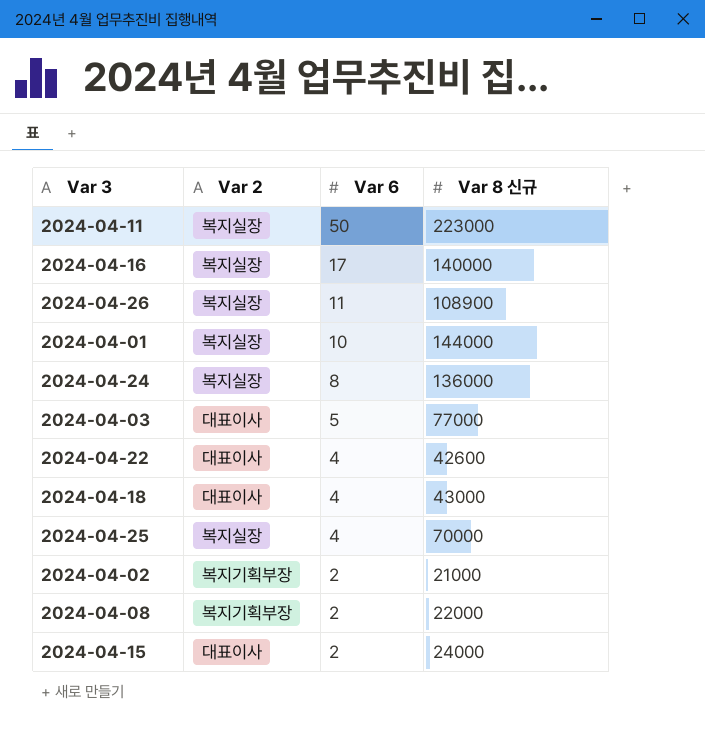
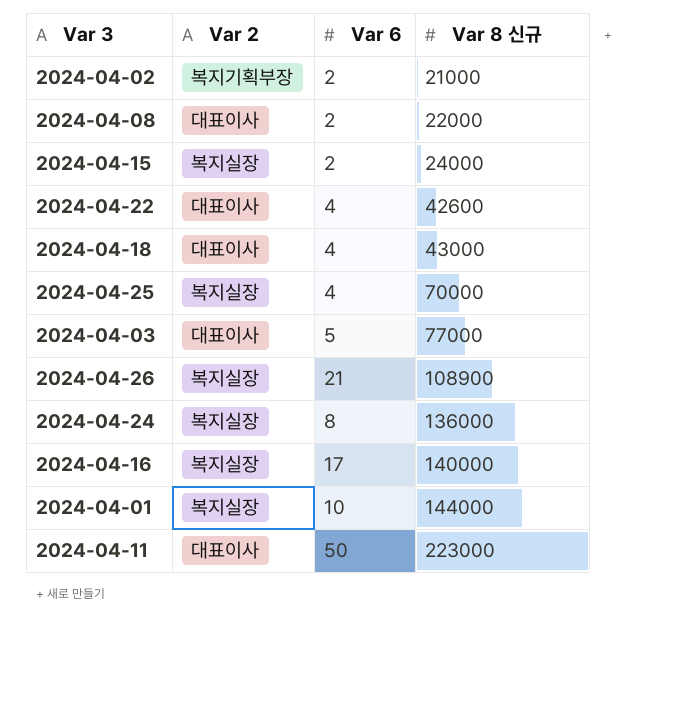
row order: Var 6 descending -> Var 8 신규 ascending
2024-04-08 | Var 2: 복지기획부장 -> 대표이사
2024-04-15 | Var 2: 대표이사 -> 복지실장
2024-04-26 | Var 6: 11 -> 21
2024-04-11 | Var 2: 복지실장 -> 대표이사

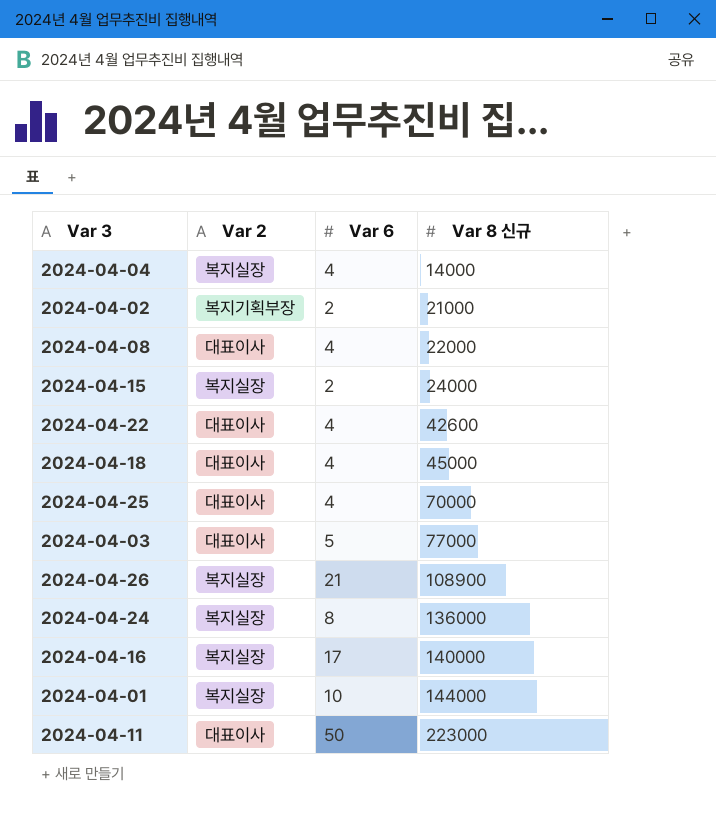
row 2024-04-04: none -> 복지실장 | 4 | 14000
2024-04-08 | Var 6: 2 -> 4
2024-04-18 | Var 8 신규: 43000 -> 45000
2024-04-25 | Var 2: 복지실장 -> 대표이사

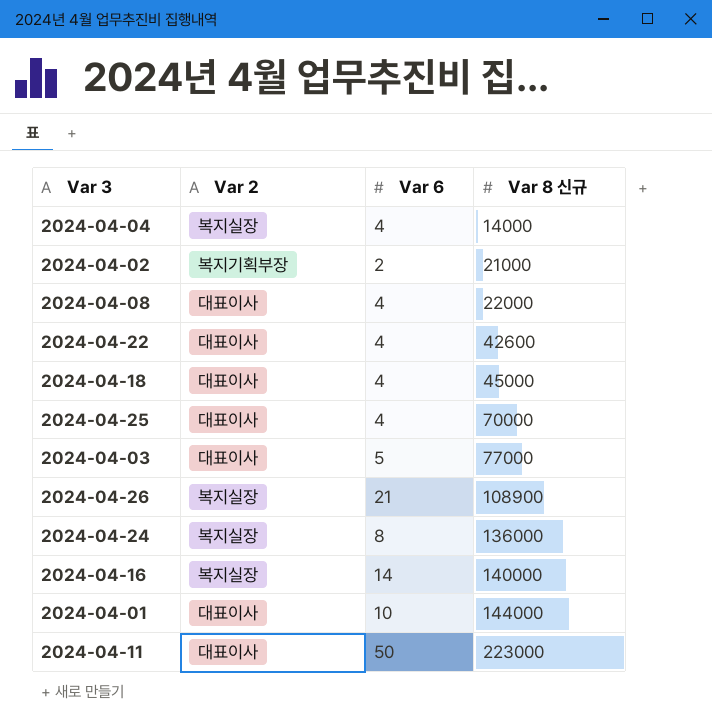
row 2024-04-15: 복지실장 | 2 | 24000 -> none
2024-04-16 | Var 6: 17 -> 14
2024-04-01 | Var 2: 복지실장 -> 대표이사

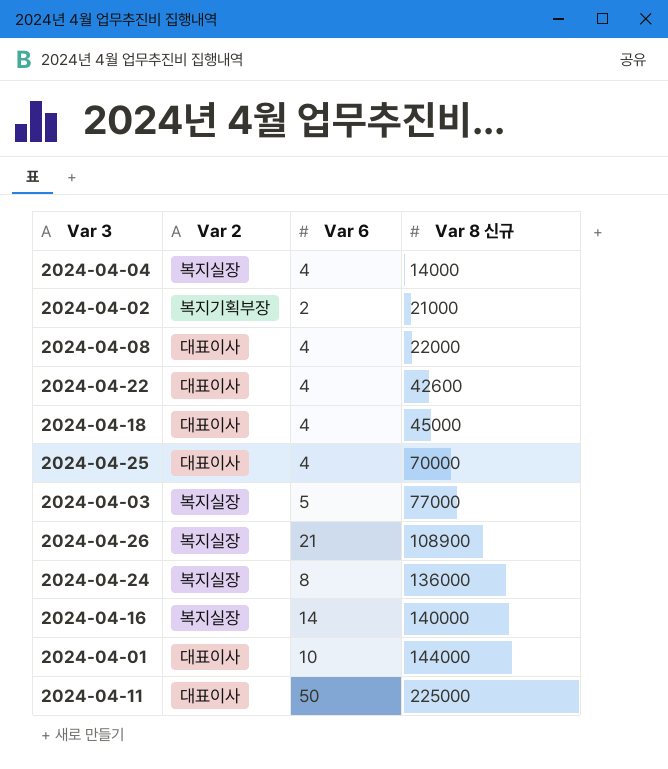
2024-04-03 | Var 2: 대표이사 -> 복지실장
2024-04-11 | Var 8 신규: 223000 -> 225000

